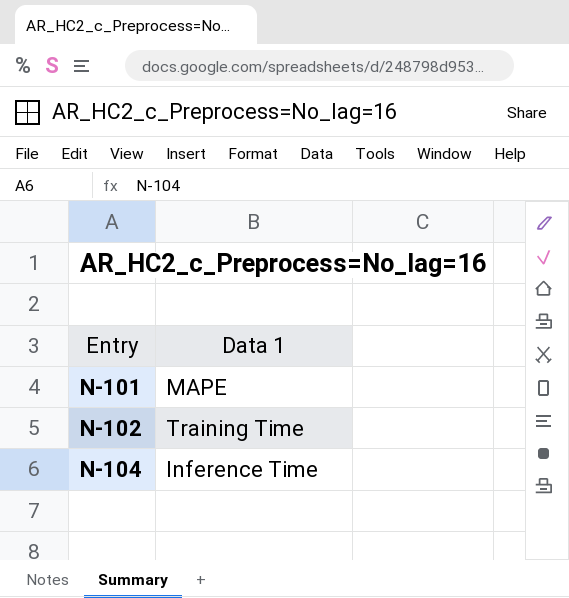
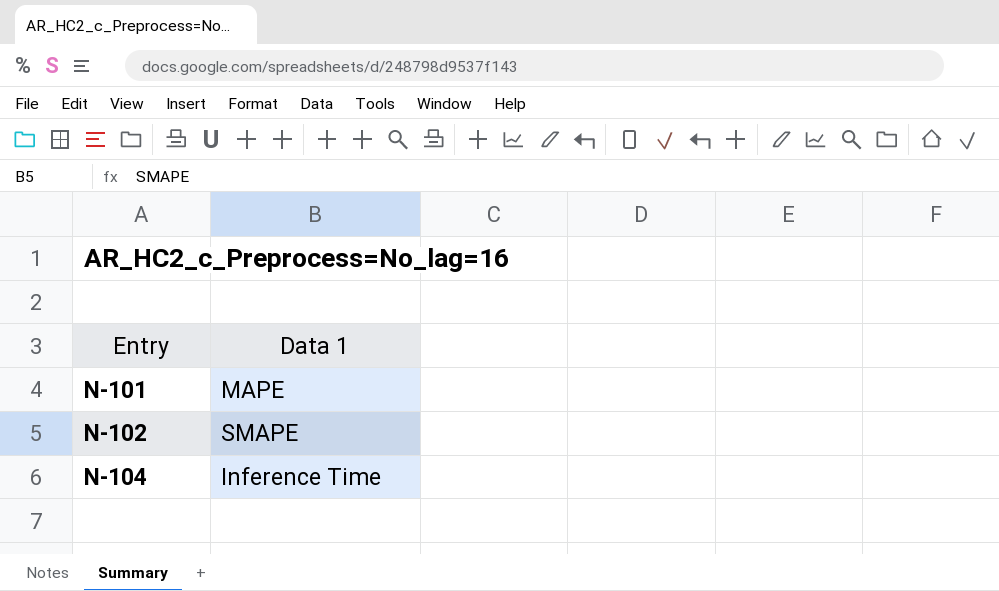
N-102 | Data 1: Training Time -> SMAPE

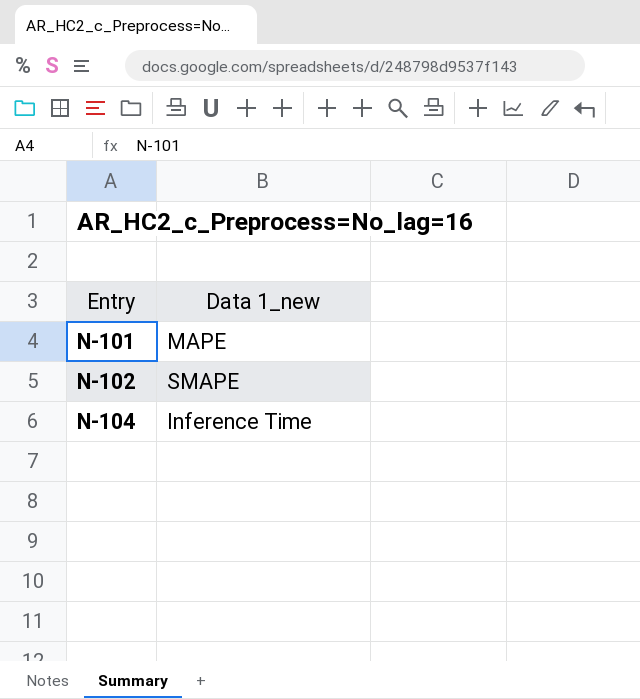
column name: Data 1 -> Data 1_new

